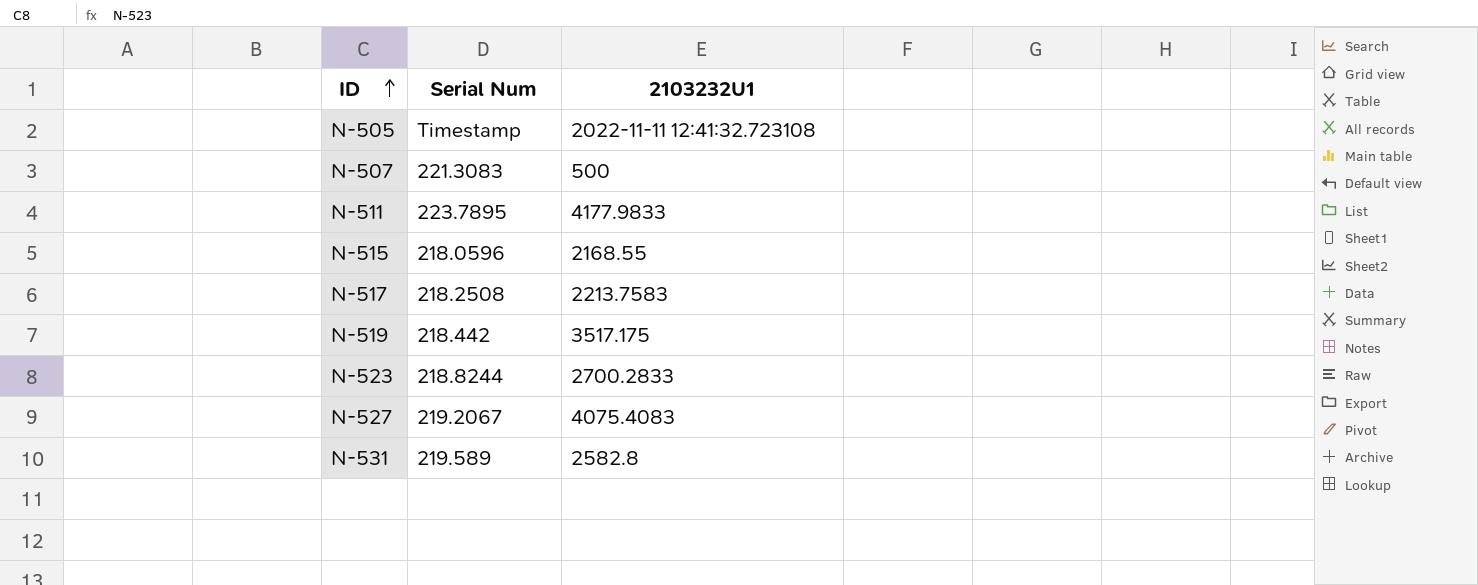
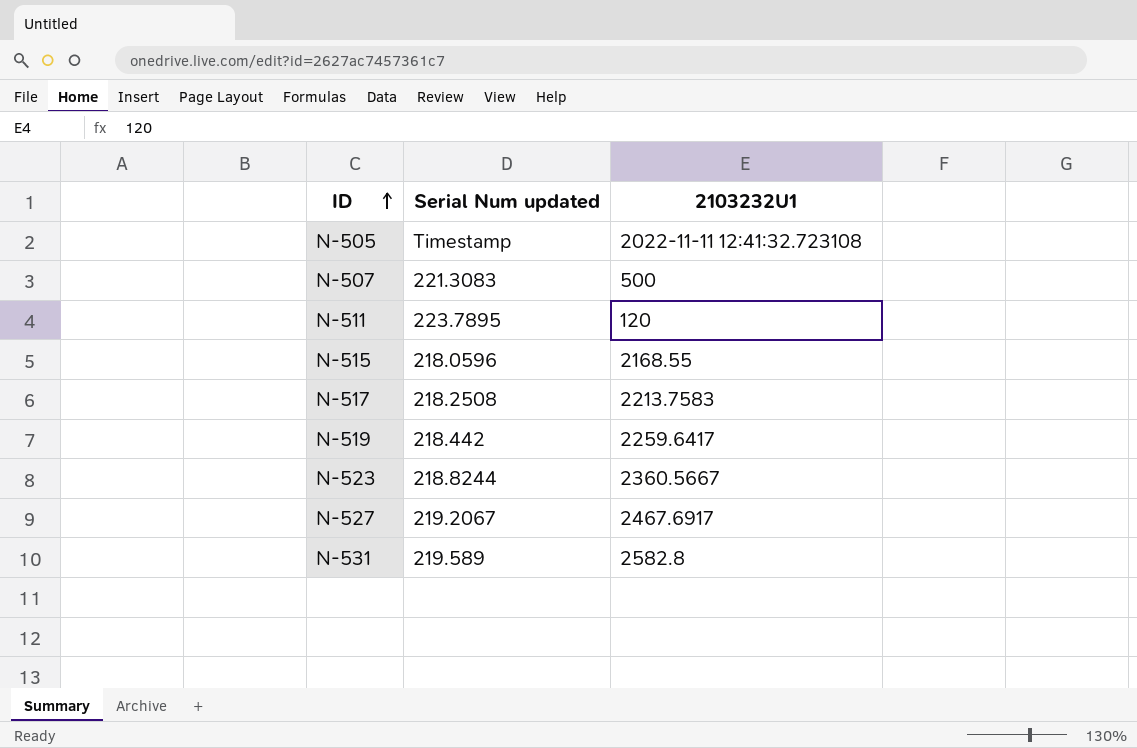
column name: Serial Num -> Serial Num updated
N-511 | 2103232U1: 4177.9833 -> 120
N-519 | 2103232U1: 3517.175 -> 2259.6417
N-523 | 2103232U1: 2700.2833 -> 2360.5667
N-527 | 2103232U1: 4075.4083 -> 2467.6917

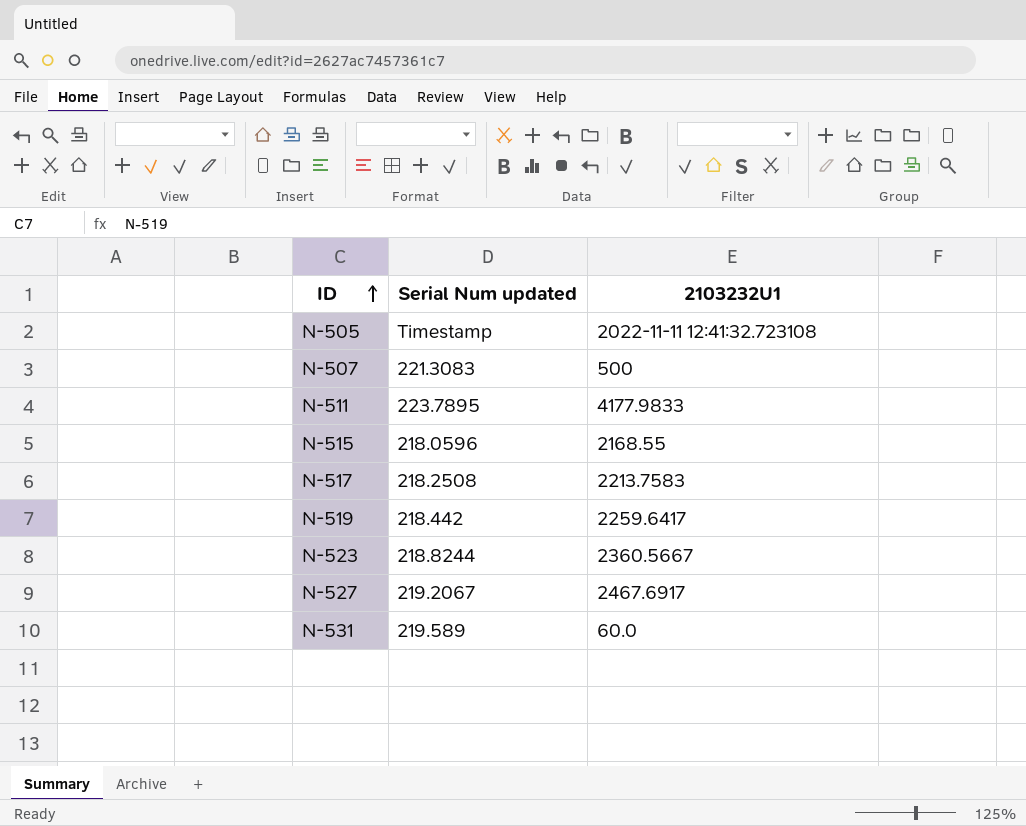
N-511 | 2103232U1: 120 -> 4177.9833
N-531 | 2103232U1: 2582.8 -> 60.0

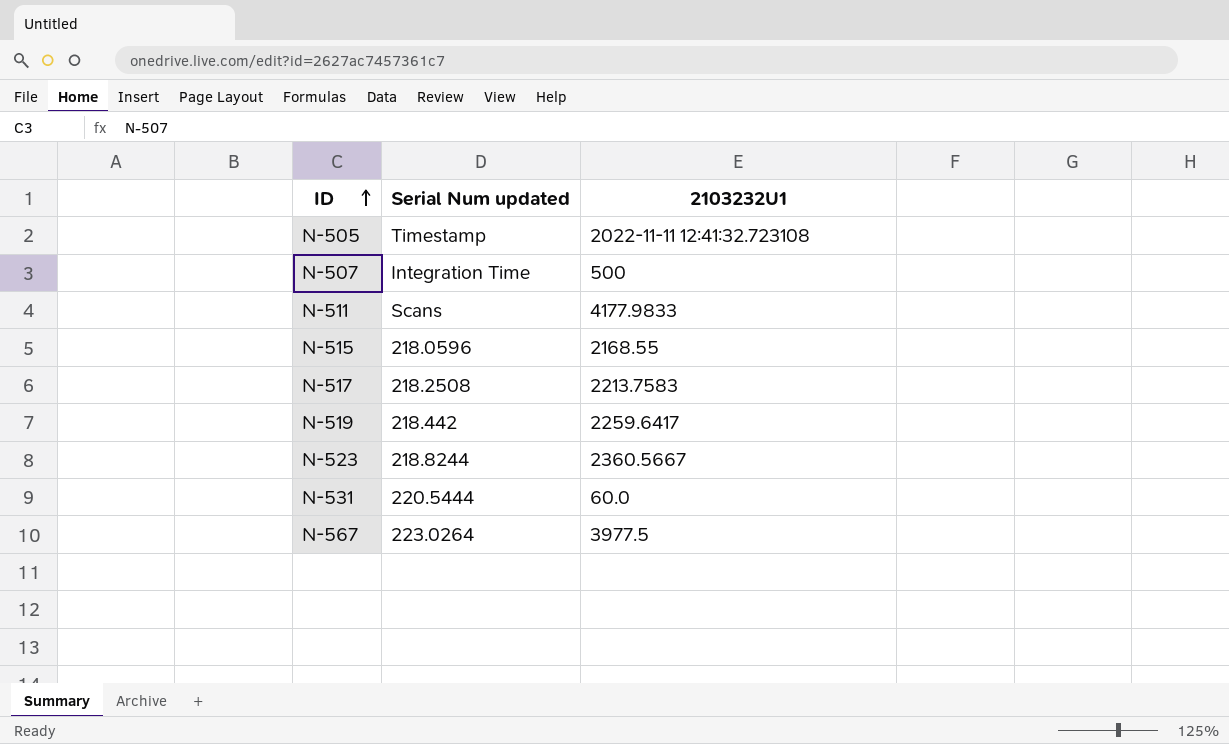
row N-527: 219.2067 | 2467.6917 -> none
N-507 | Serial Num updated: 221.3083 -> Integration Time
N-511 | Serial Num updated: 223.7895 -> Scans
N-531 | Serial Num updated: 219.589 -> 220.5444
row N-567: none -> 223.0264 | 3977.5

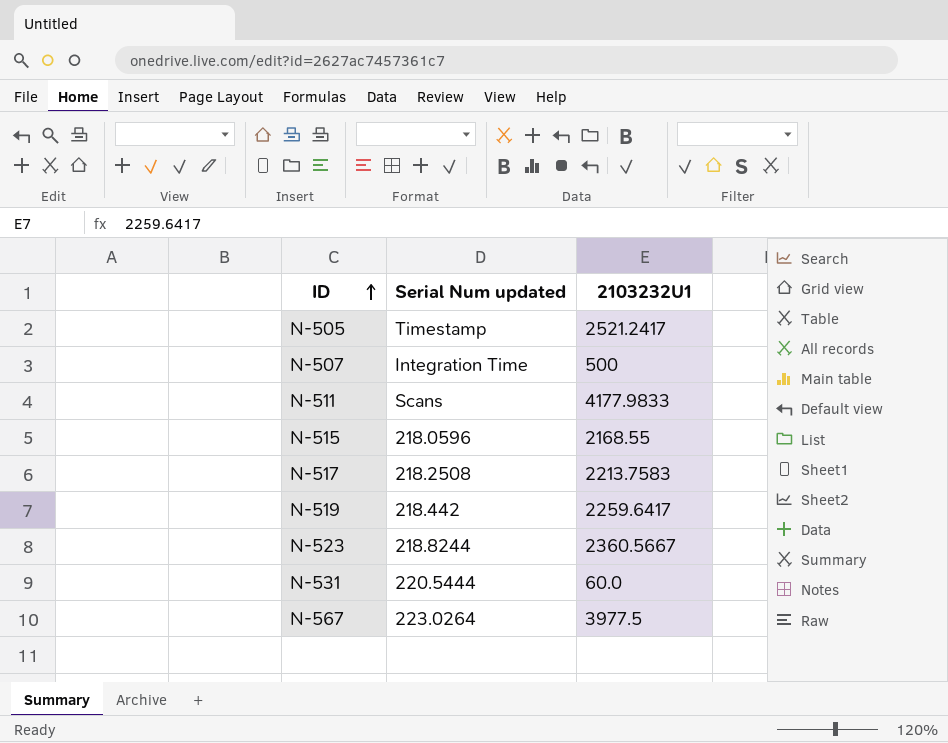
N-505 | 2103232U1: 2022-11-11 12:41:32.723108 -> 2521.2417

